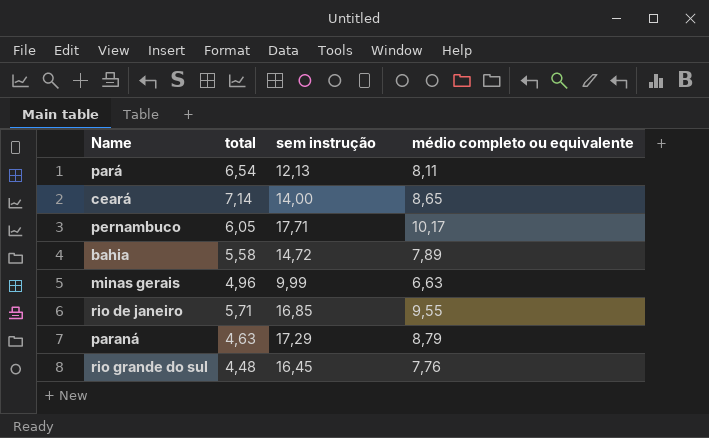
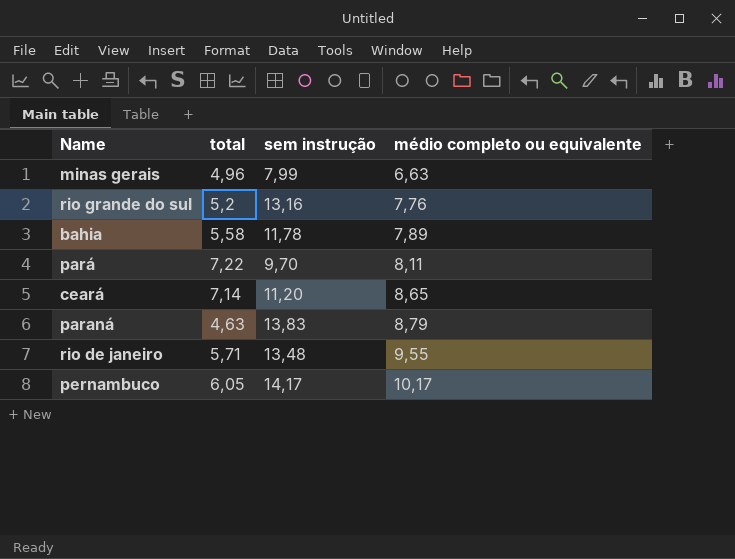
row order: none -> médio completo ou equivalente ascending
minas gerais | sem instrução: 9,99 -> 7,99
rio grande do sul | total: 4,48 -> 5,2
rio grande do sul | sem instrução: 16,45 -> 13,16
bahia | sem instrução: 14,72 -> 11,78
pará | total: 6,54 -> 7,22
pará | sem instrução: 12,13 -> 9,70
ceará | sem instrução: 14,00 -> 11,20
paraná | sem instrução: 17,29 -> 13,83
rio de janeiro | sem instrução: 16,85 -> 13,48
pernambuco | sem instrução: 17,71 -> 14,17

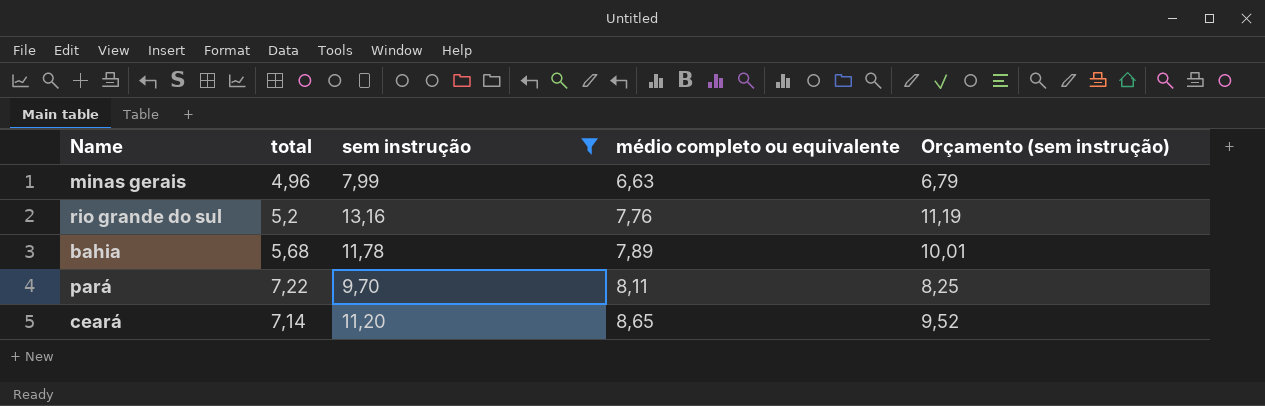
filter: none -> sem instrução <= 13,16
column Orçamento (sem instrução) | formula: none -> [sem instrução] * 0,85
bahia | total: 5,58 -> 5,68

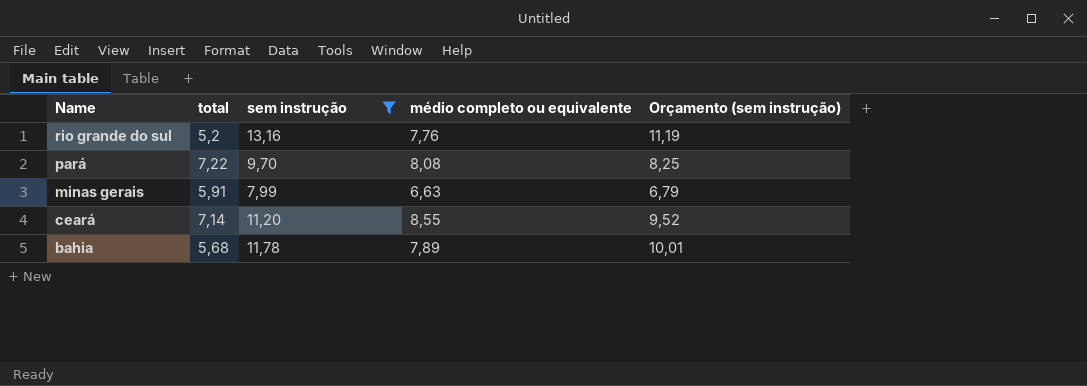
row order: médio completo ou equivalente ascending -> Name descending
pará | médio completo ou equivalente: 8,11 -> 8,08
minas gerais | total: 4,96 -> 5,91
ceará | médio completo ou equivalente: 8,65 -> 8,55

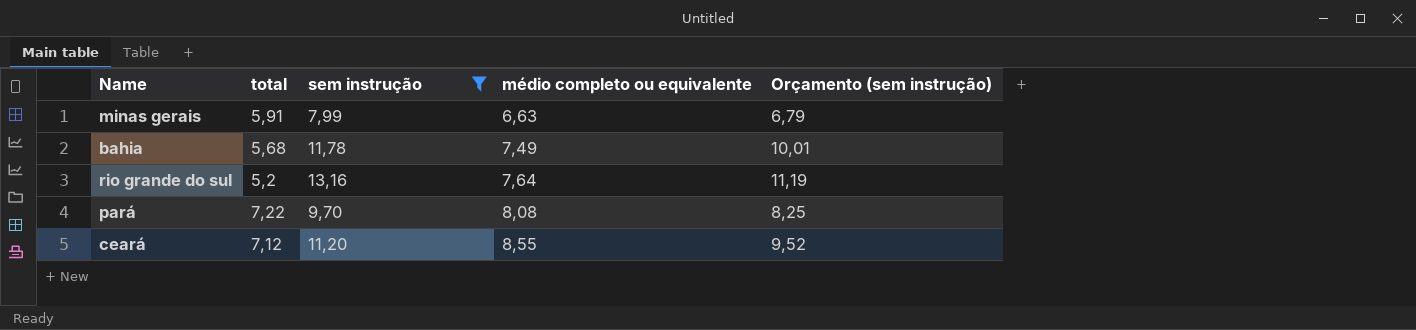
row order: Name descending -> médio completo ou equivalente ascending
bahia | médio completo ou equivalente: 7,89 -> 7,49
rio grande do sul | médio completo ou equivalente: 7,76 -> 7,64
ceará | total: 7,14 -> 7,12

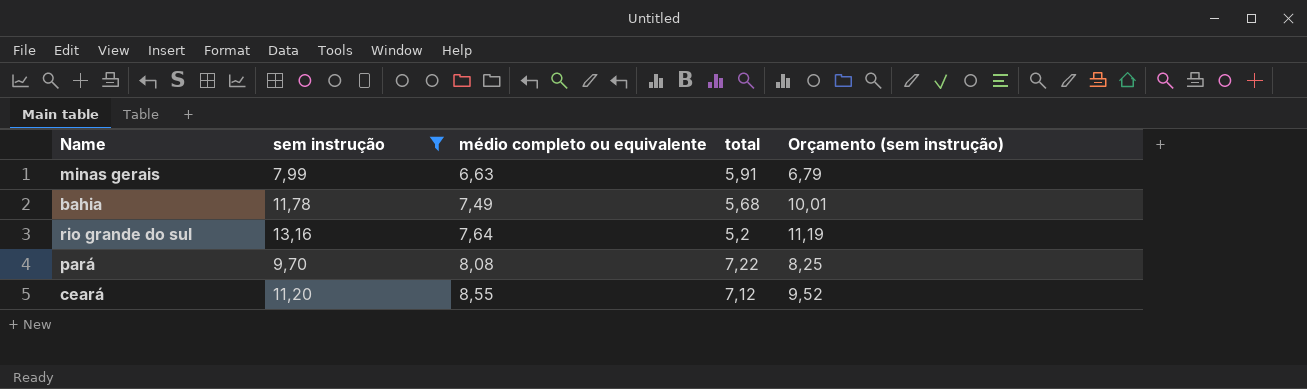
column total | position: 2 -> 4

